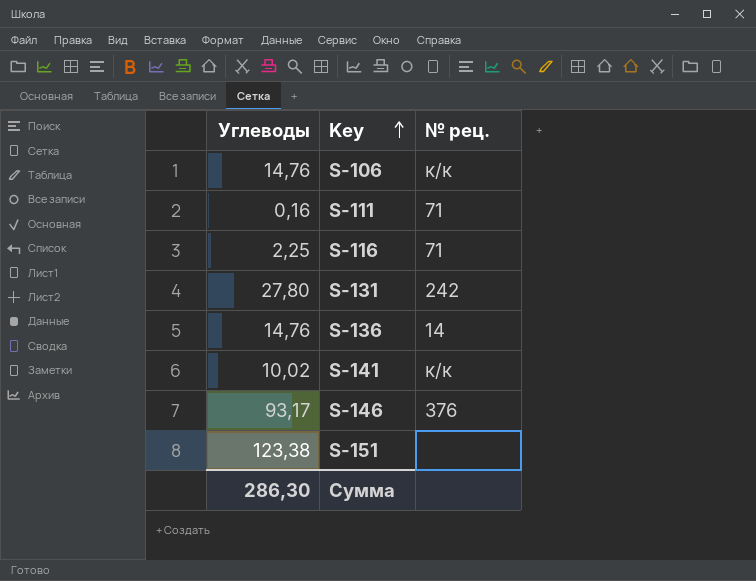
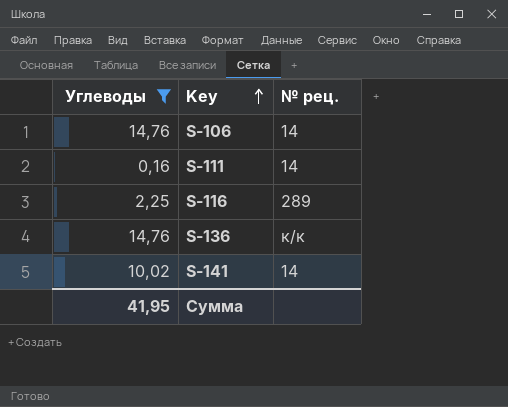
filter: none -> Углеводы <= 14,76
S-106 | № рец.: к/к -> 14
S-111 | № рец.: 71 -> 14
S-116 | № рец.: 71 -> 289
S-136 | № рец.: 14 -> к/к
S-141 | № рец.: к/к -> 14
Сумма | Углеводы: 286,30 -> 41,95

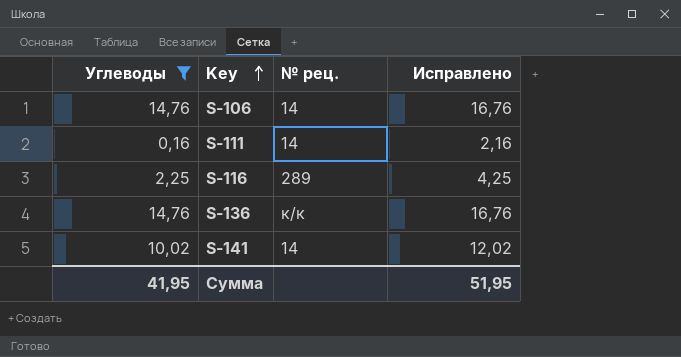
column Исправлено | formula: none -> [Углеводы] + 2

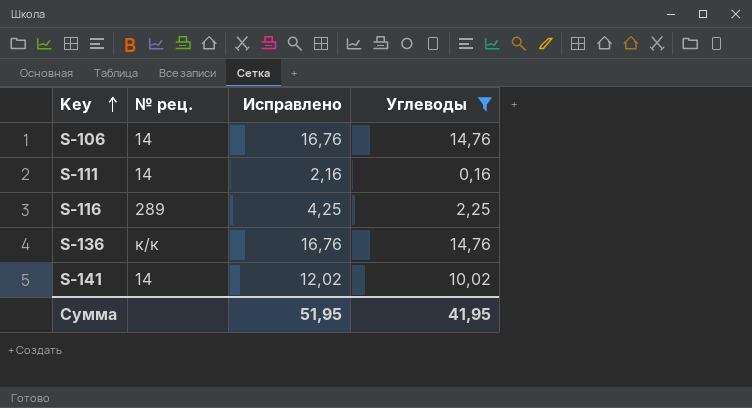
column Углеводы | position: 1 -> 4

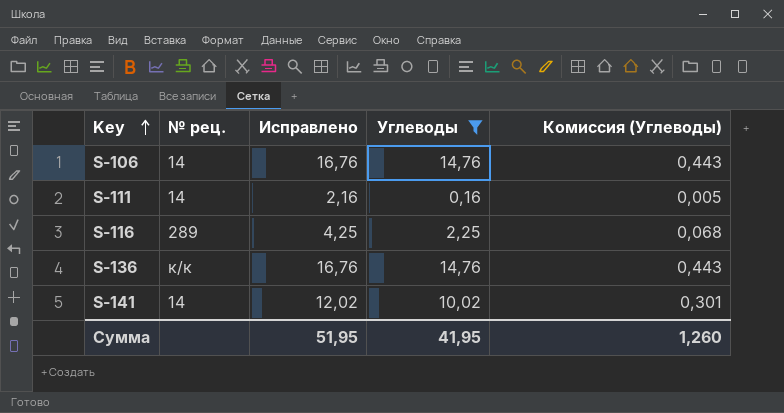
column Комиссия (Углеводы) | formula: none -> [Углеводы] * 0,03

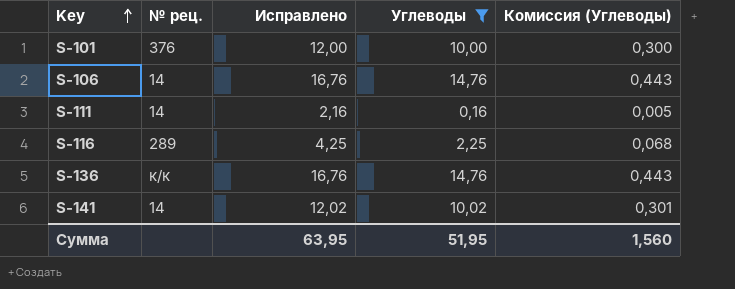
row S-101: none -> 376 | 12,00 | 10,00 | 0,300
Сумма | Исправлено: 51,95 -> 63,95
Сумма | Углеводы: 41,95 -> 51,95
Сумма | Комиссия (Углеводы): 1,260 -> 1,560

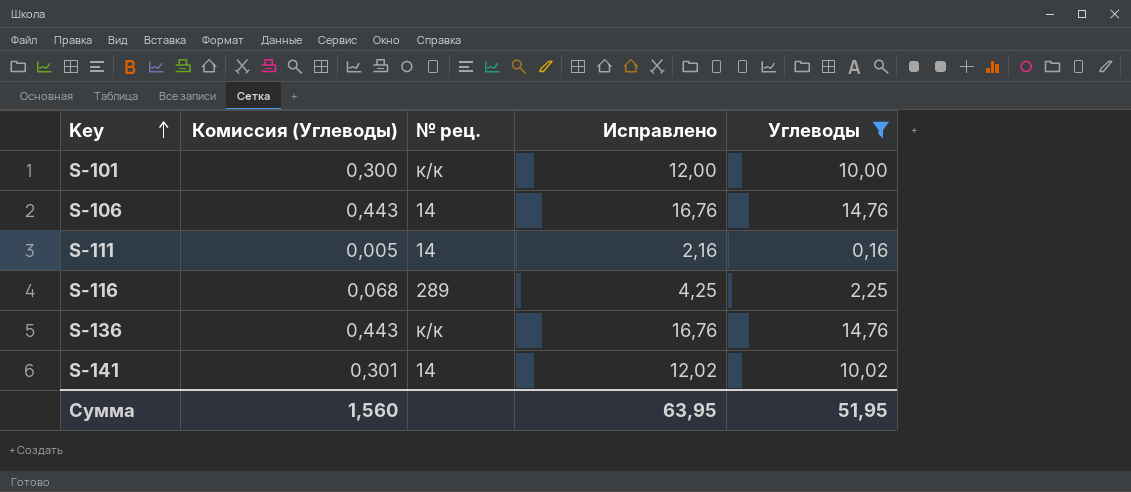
column Комиссия (Углеводы) | position: 5 -> 2
S-101 | № рец.: 376 -> к/к

